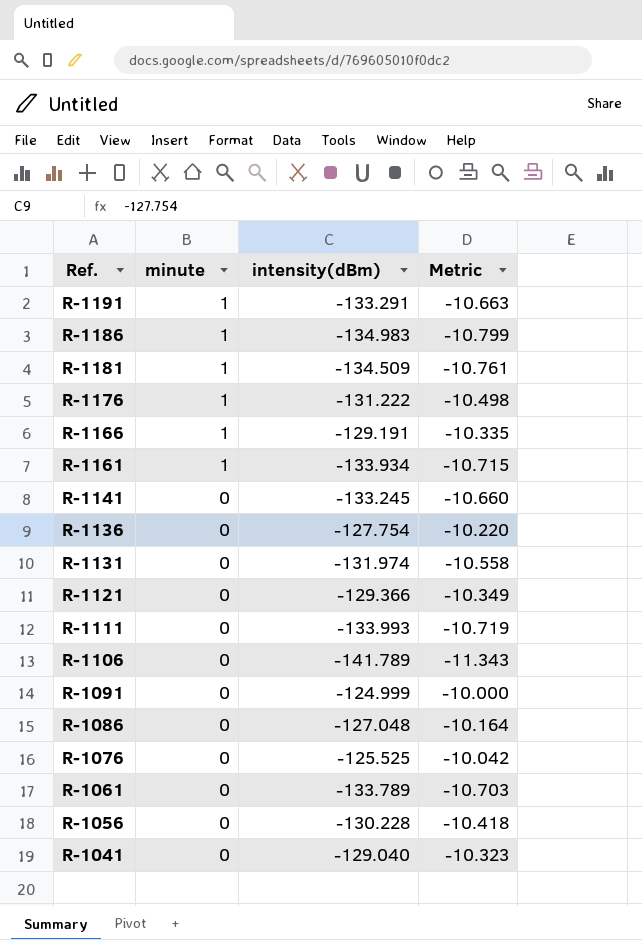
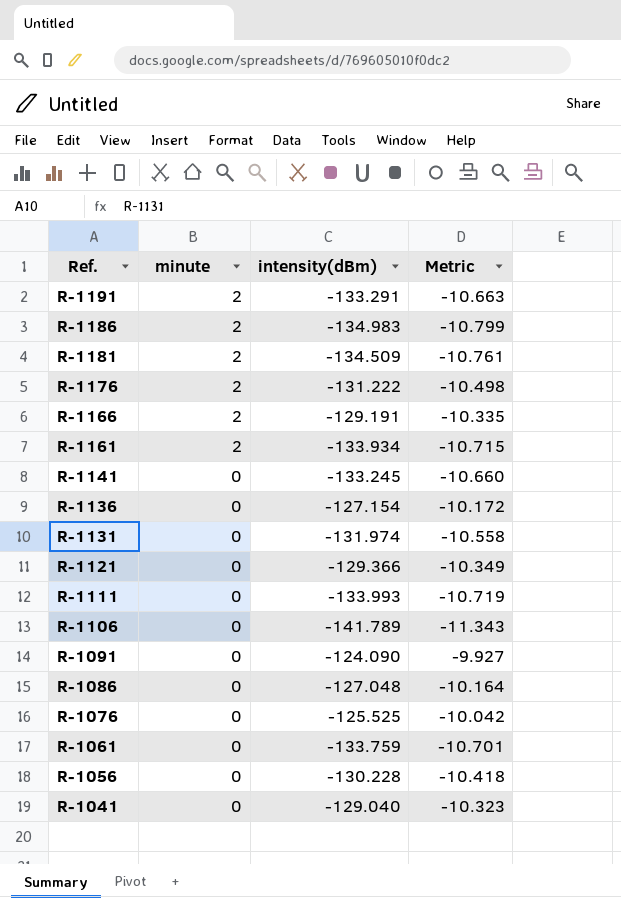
R-1191 | minute: 1 -> 2
R-1186 | minute: 1 -> 2
R-1181 | minute: 1 -> 2
R-1176 | minute: 1 -> 2
R-1166 | minute: 1 -> 2
R-1161 | minute: 1 -> 2
R-1136 | intensity(dBm): -127.754 -> -127.154
R-1136 | Metric: -10.220 -> -10.172
R-1091 | intensity(dBm): -124.999 -> -124.090
R-1091 | Metric: -10.000 -> -9.927
R-1061 | intensity(dBm): -133.789 -> -133.759
R-1061 | Metric: -10.703 -> -10.701

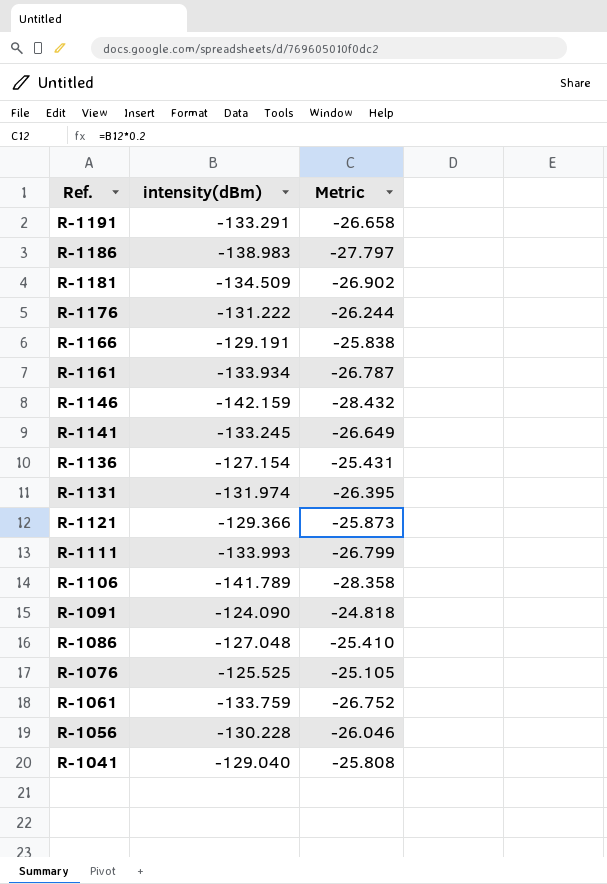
column minute | position: 2 -> none
column Metric | formula: [intensity(dBm)] * 0.08 -> [intensity(dBm)] * 0.2
R-1186 | intensity(dBm): -134.983 -> -138.983
row R-1146: none -> -142.159 | -28.432

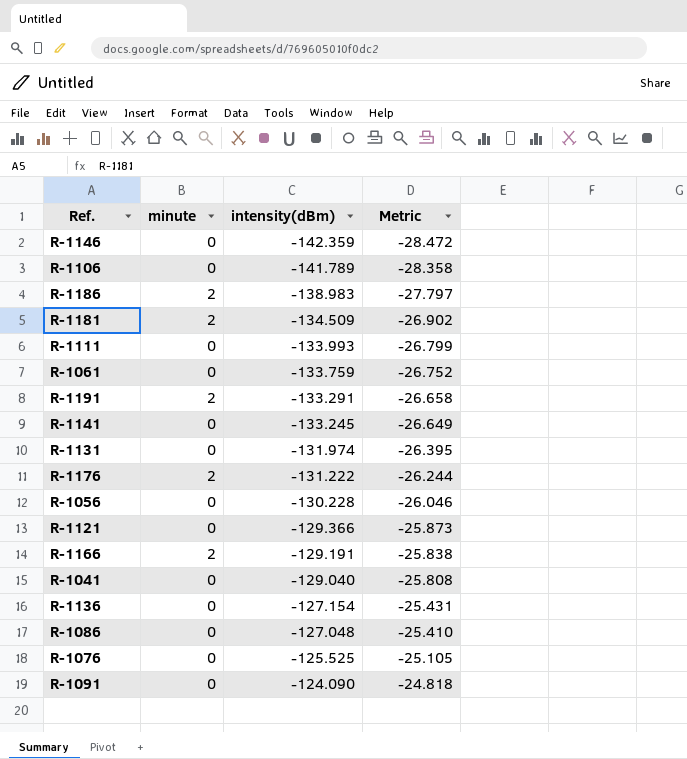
row order: Ref. descending -> intensity(dBm) ascending
column minute | position: none -> 2
row R-1161: -133.934 | -26.787 -> none
R-1146 | intensity(dBm): -142.159 -> -142.359
R-1146 | Metric: -28.432 -> -28.472

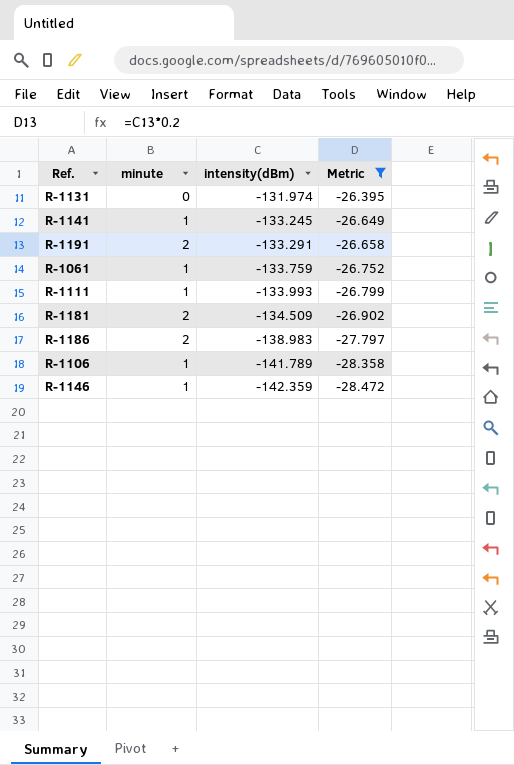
filter: none -> Metric <= -26.395
row order: intensity(dBm) ascending -> intensity(dBm) descending
R-1141 | minute: 0 -> 1
R-1061 | minute: 0 -> 1
R-1111 | minute: 0 -> 1
R-1106 | minute: 0 -> 1
R-1146 | minute: 0 -> 1

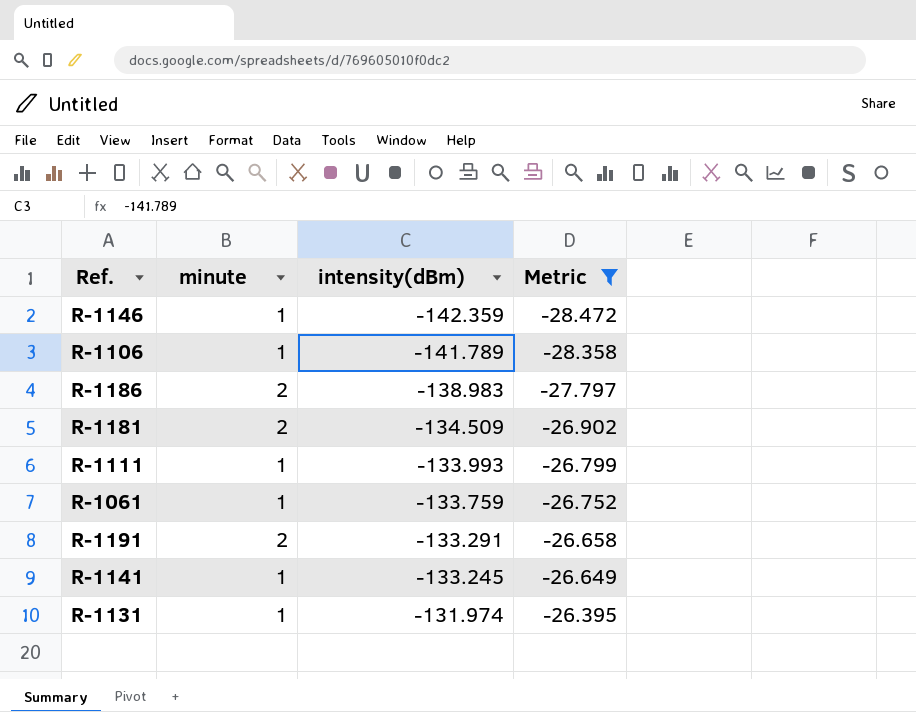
row order: intensity(dBm) descending -> intensity(dBm) ascending
R-1131 | minute: 0 -> 1

